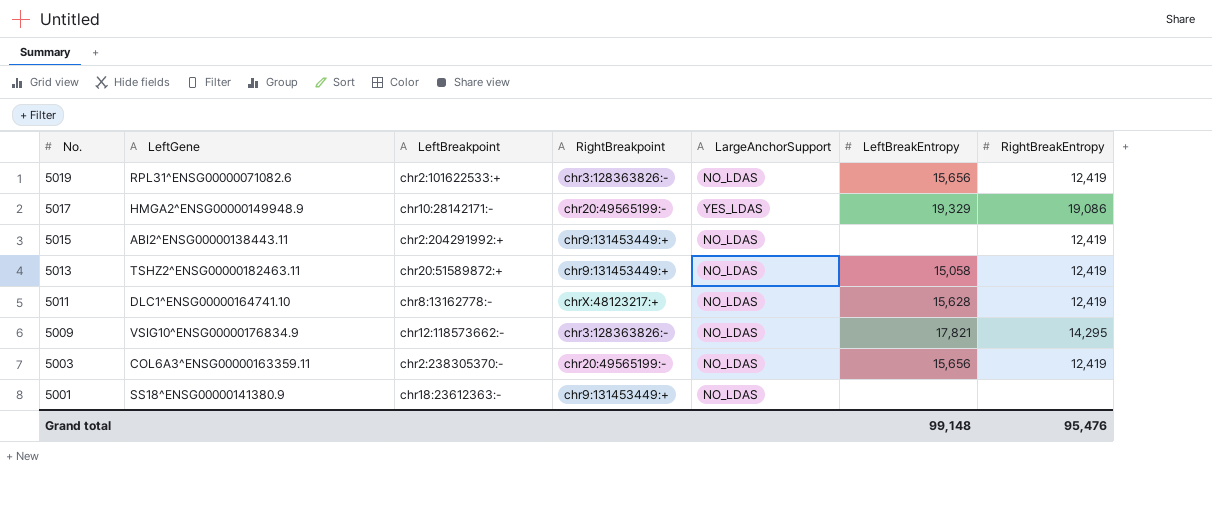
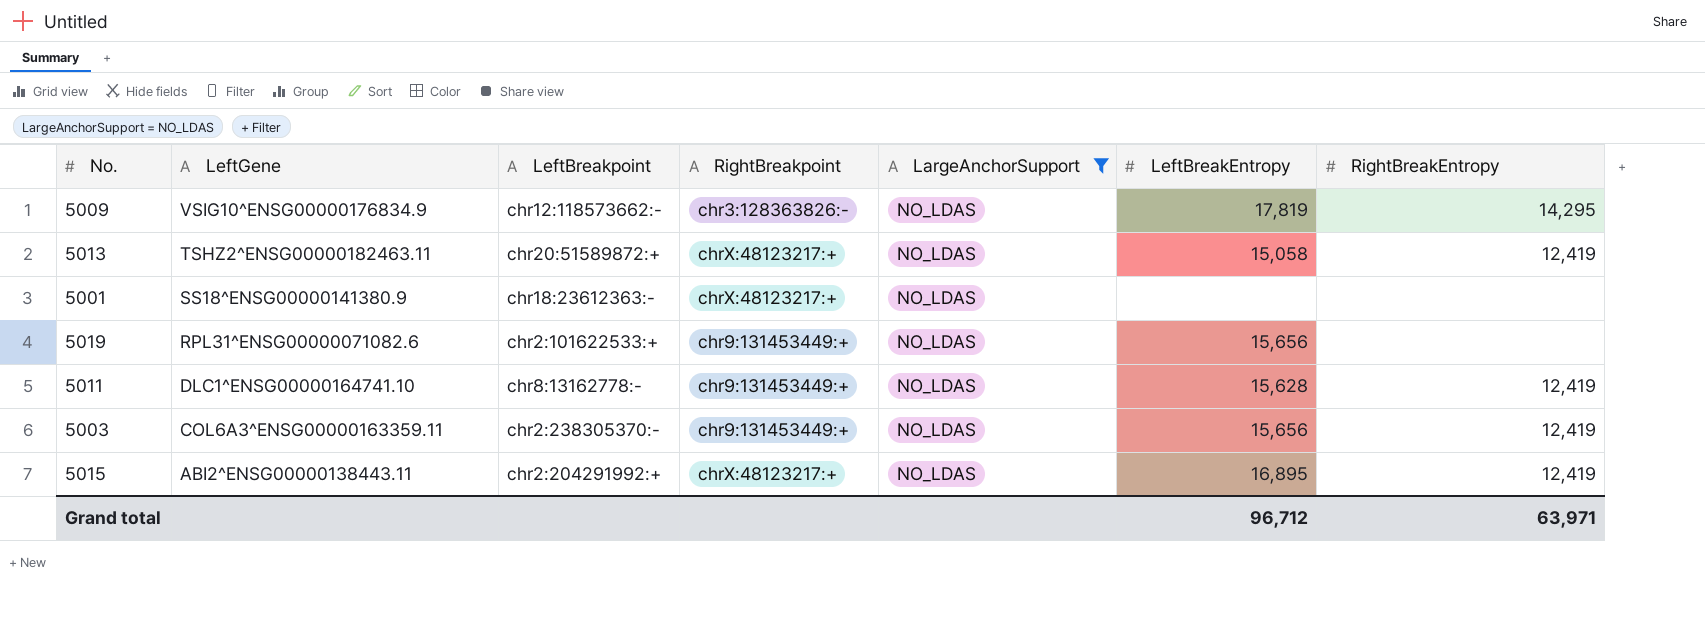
filter: none -> LargeAnchorSupport = NO_LDAS
row order: No. descending -> LeftGene descending
5009 | LeftBreakEntropy: 17,821 -> 17,819
5013 | RightBreakpoint: chr9:131453449:+ -> chrX:48123217:+
5001 | RightBreakpoint: chr9:131453449:+ -> chrX:48123217:+
5019 | RightBreakpoint: chr3:128363826:- -> chr9:131453449:+
5019 | RightBreakEntropy: 12,419 -> none
5011 | RightBreakpoint: chrX:48123217:+ -> chr9:131453449:+
5003 | RightBreakpoint: chr20:49565199:- -> chr9:131453449:+
5015 | RightBreakpoint: chr9:131453449:+ -> chrX:48123217:+
5015 | LeftBreakEntropy: none -> 16,895
Grand total | LeftBreakEntropy: 99,148 -> 96,712
Grand total | RightBreakEntropy: 95,476 -> 63,971

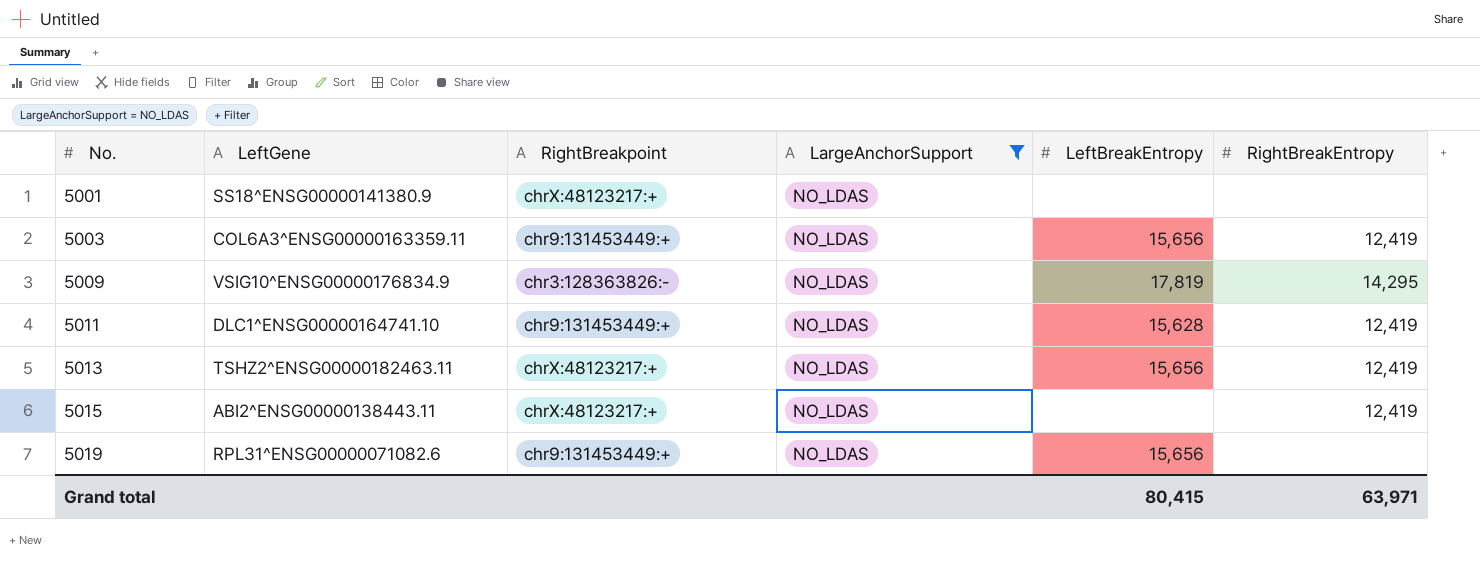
row order: LeftGene descending -> No. ascending
column LeftBreakpoint | position: 3 -> none
5013 | LeftBreakEntropy: 15,058 -> 15,656
5015 | LeftBreakEntropy: 16,895 -> none
Grand total | LeftBreakEntropy: 96,712 -> 80,415

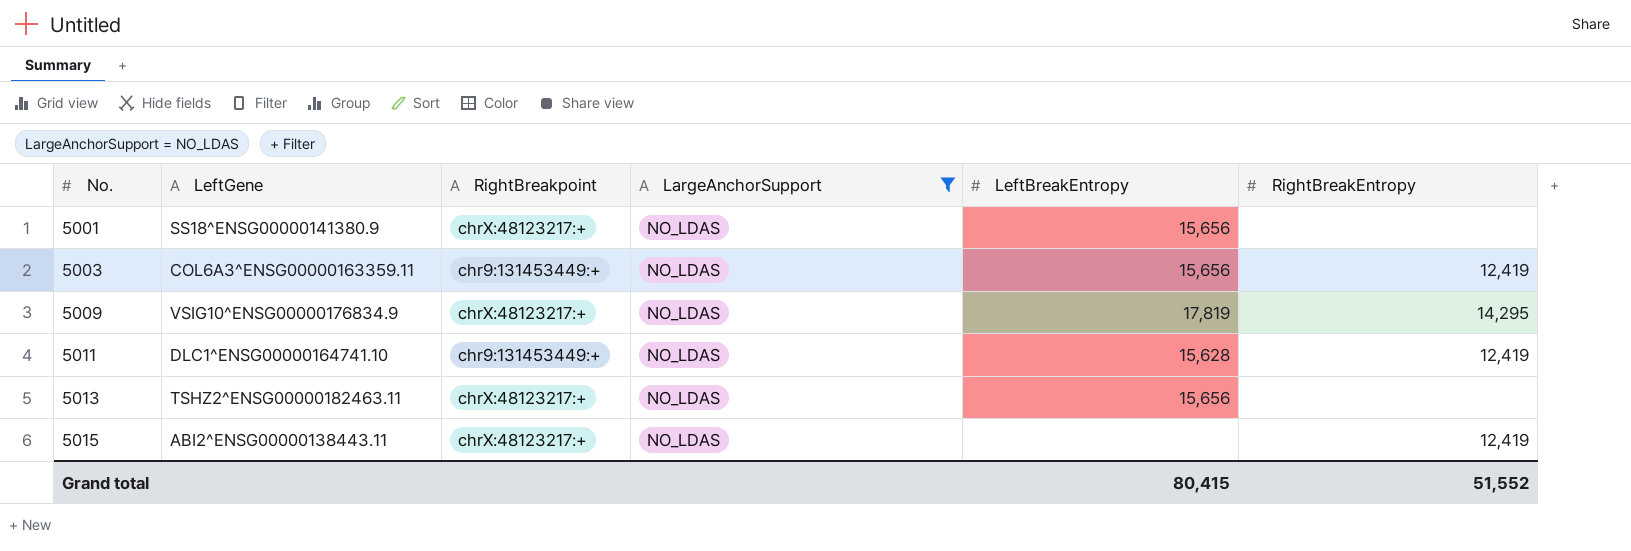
row 5019: RPL31^ENSG00000071082.6 | chr9:131453449:+ | NO_LDAS | 15,656 | none -> none
5001 | LeftBreakEntropy: none -> 15,656
5009 | RightBreakpoint: chr3:128363826:- -> chrX:48123217:+
5013 | RightBreakEntropy: 12,419 -> none
Grand total | RightBreakEntropy: 63,971 -> 51,552

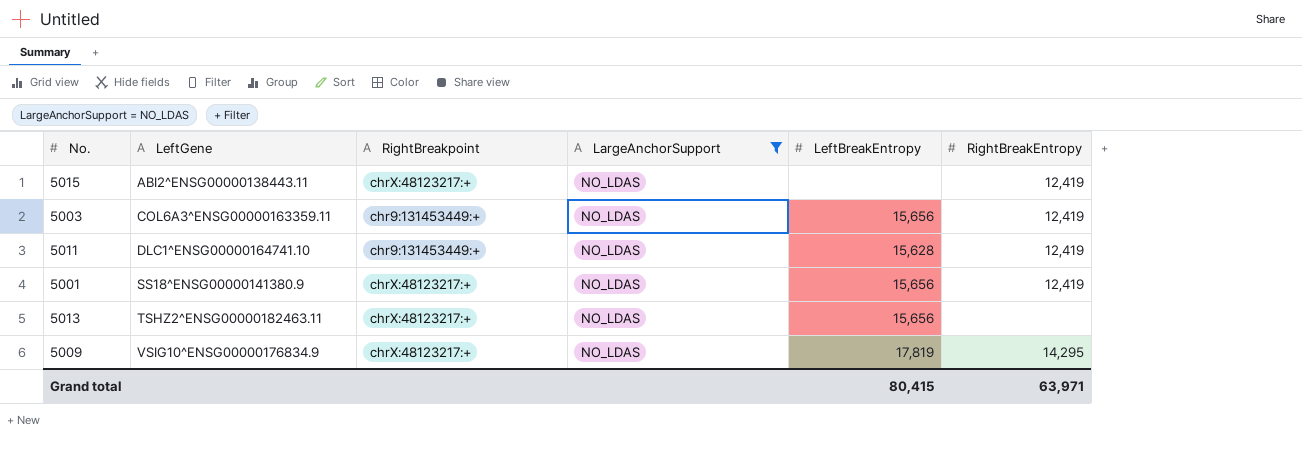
row order: No. ascending -> LeftGene ascending
5001 | RightBreakEntropy: none -> 12,419
Grand total | RightBreakEntropy: 51,552 -> 63,971

